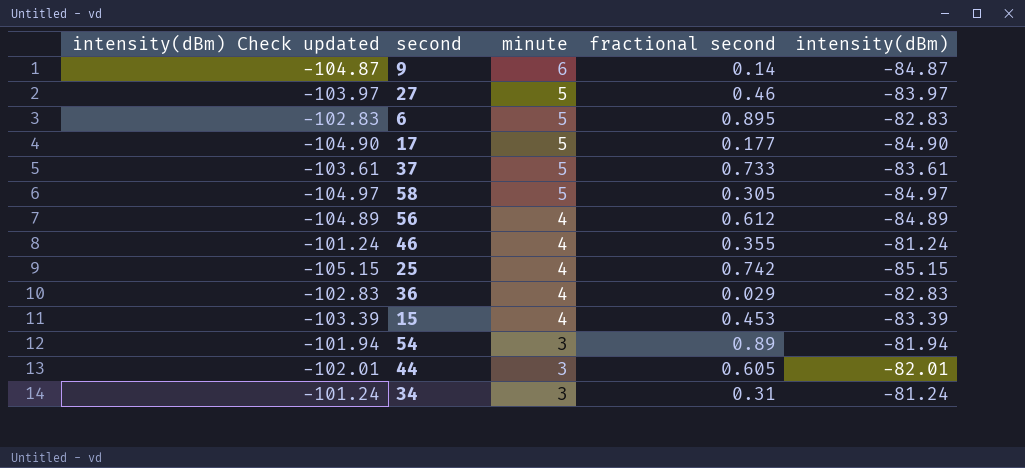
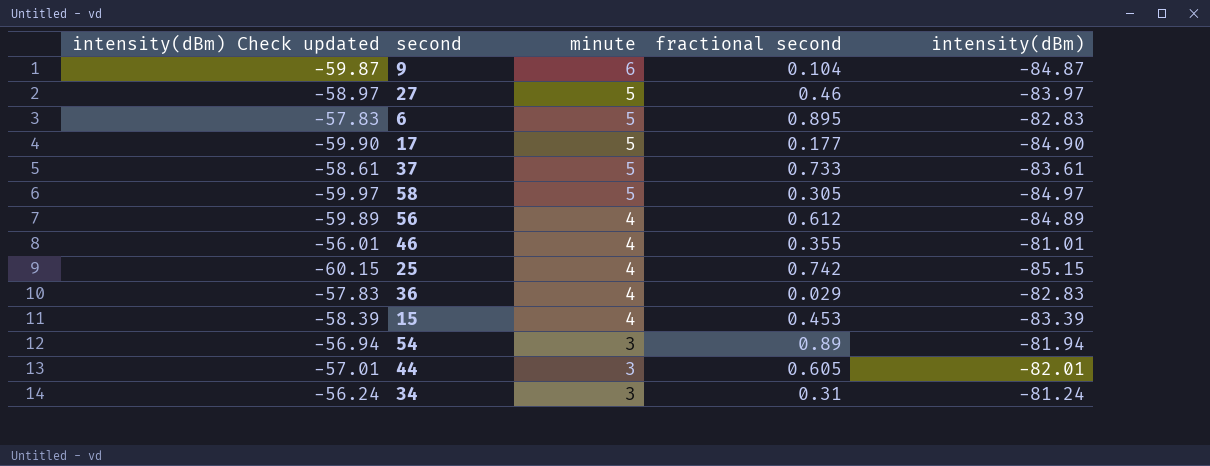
column intensity(dBm) Check updated | formula: [intensity(dBm)] - 20 -> [intensity(dBm)] + 25
9 | fractional second: 0.14 -> 0.104
46 | intensity(dBm): -81.24 -> -81.01

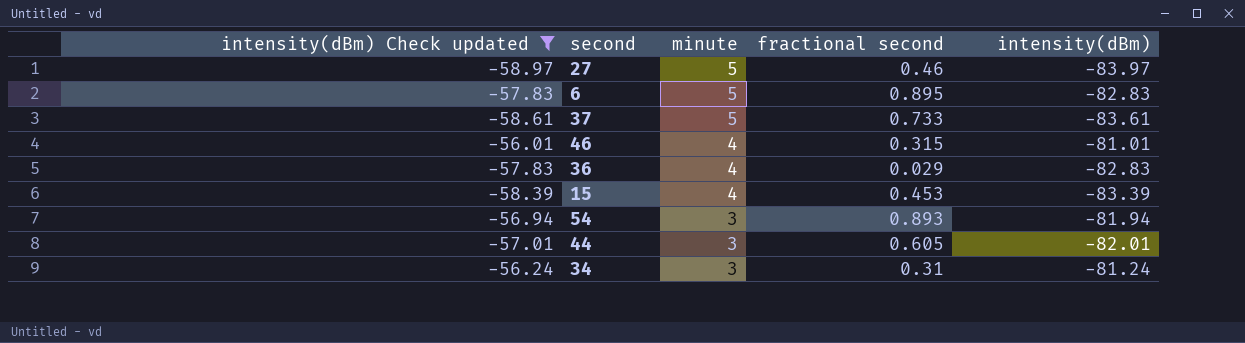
filter: none -> intensity(dBm) Check updated >= -58.97
46 | fractional second: 0.355 -> 0.315
54 | fractional second: 0.89 -> 0.893

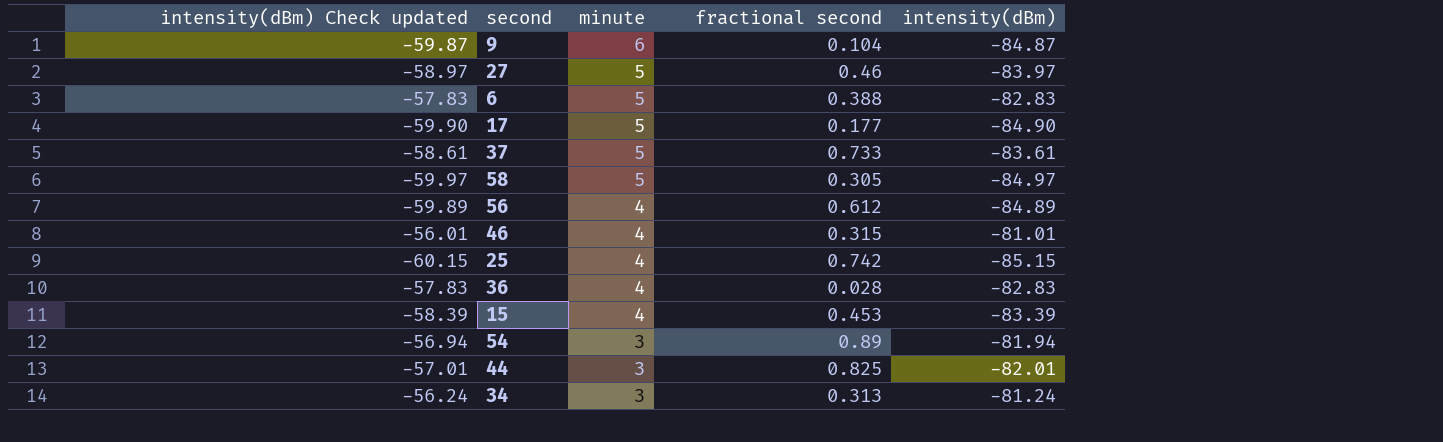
filter: intensity(dBm) Check updated >= -58.97 -> none
6 | fractional second: 0.895 -> 0.388
36 | fractional second: 0.029 -> 0.028
54 | fractional second: 0.893 -> 0.89
44 | fractional second: 0.605 -> 0.825
34 | fractional second: 0.31 -> 0.313

